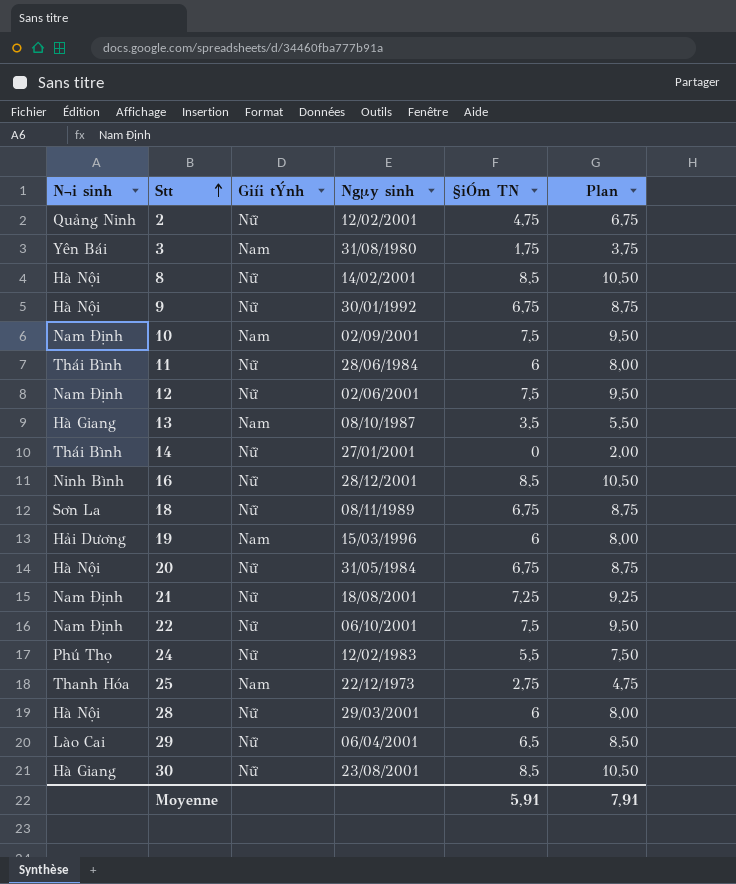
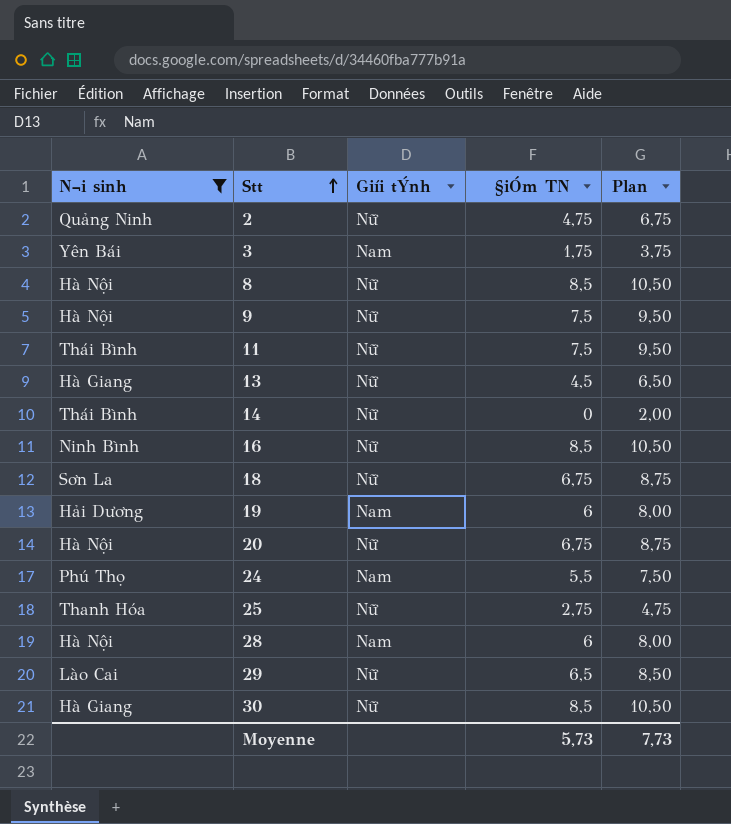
filter: none -> N¬i sinh != Nam Định
column Ngµy sinh | position: 4 -> none
9 | §iÓm TN: 6,75 -> 7,5
9 | Plan: 8,75 -> 9,50
11 | §iÓm TN: 6 -> 7,5
11 | Plan: 8,00 -> 9,50
13 | Giíi tÝnh: Nam -> Nữ
13 | §iÓm TN: 3,5 -> 4,5
13 | Plan: 5,50 -> 6,50
24 | Giíi tÝnh: Nữ -> Nam
25 | Giíi tÝnh: Nam -> Nữ
28 | Giíi tÝnh: Nữ -> Nam
Moyenne | §iÓm TN: 5,91 -> 5,73
Moyenne | Plan: 7,91 -> 7,73

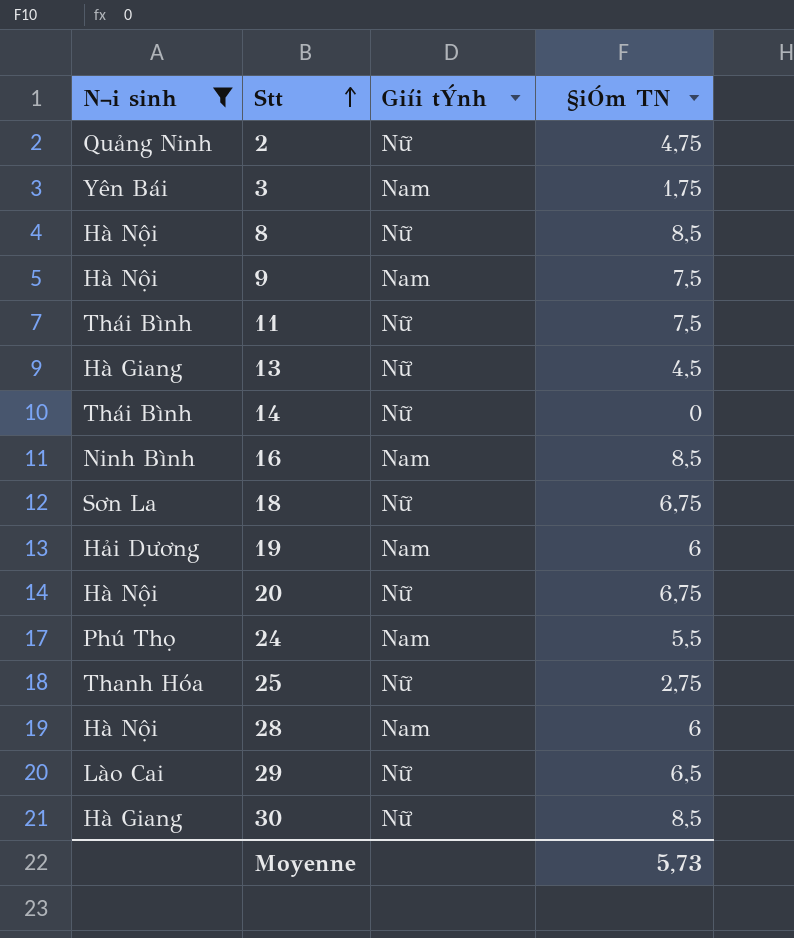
column Plan | formula: [§iÓm TN] + 2 -> none
9 | Giíi tÝnh: Nữ -> Nam
16 | Giíi tÝnh: Nữ -> Nam

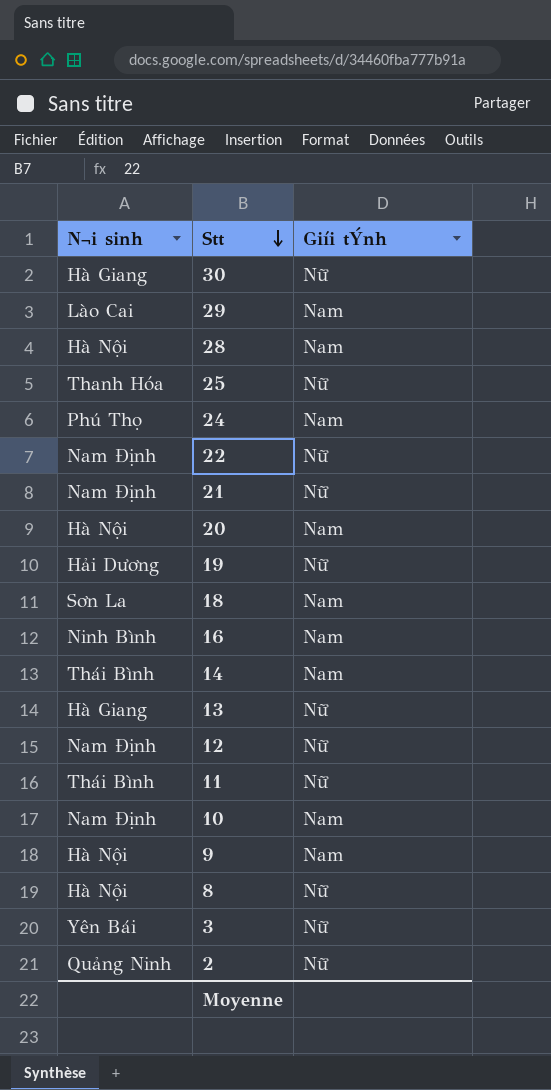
filter: N¬i sinh != Nam Định -> none
row order: Stt ascending -> Stt descending
column §iÓm TN | position: 4 -> none
29 | Giíi tÝnh: Nữ -> Nam
20 | Giíi tÝnh: Nữ -> Nam
19 | Giíi tÝnh: Nam -> Nữ
18 | Giíi tÝnh: Nữ -> Nam
14 | Giíi tÝnh: Nữ -> Nam
3 | Giíi tÝnh: Nam -> Nữ

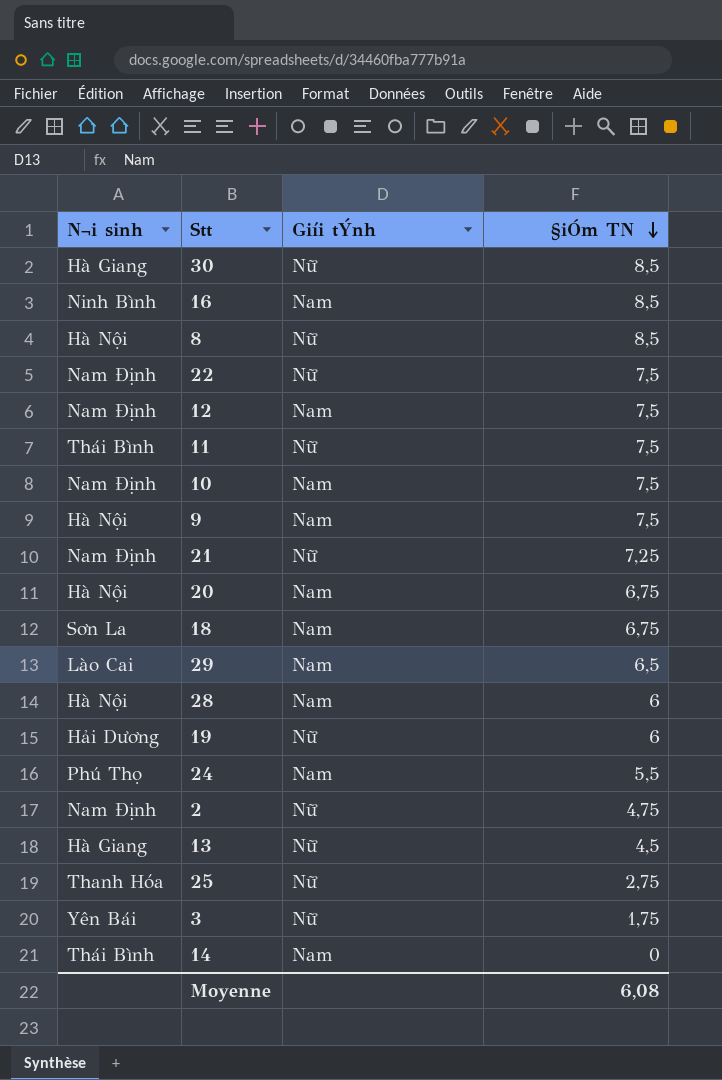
row order: Stt descending -> §iÓm TN descending
column §iÓm TN | position: none -> 4
12 | Giíi tÝnh: Nữ -> Nam
2 | N¬i sinh: Quảng Ninh -> Nam Định

